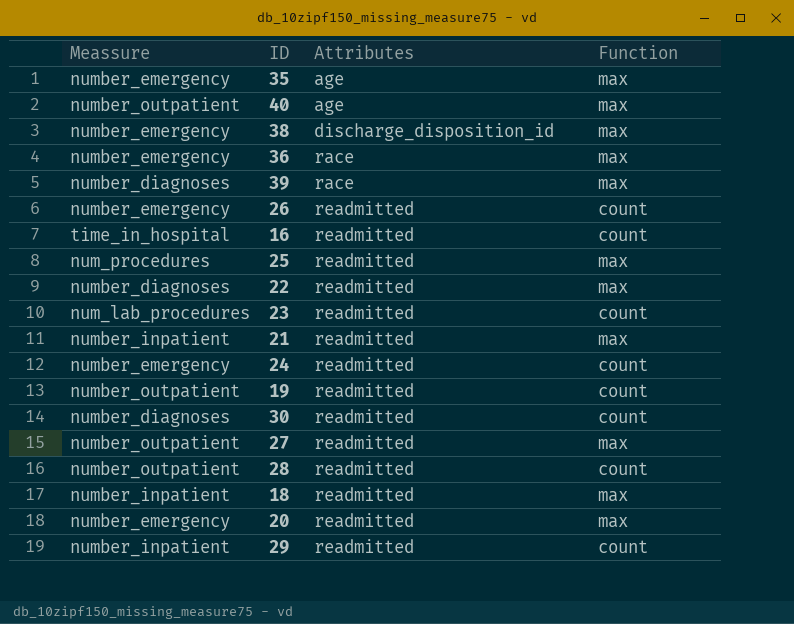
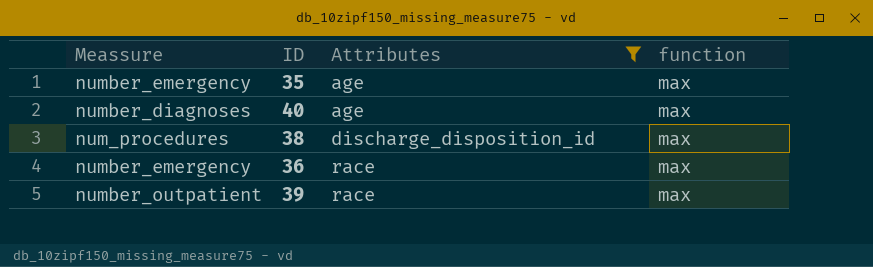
filter: none -> Attributes != readmitted
column name: Function -> function
40 | Meassure: number_outpatient -> number_diagnoses
38 | Meassure: number_emergency -> num_procedures
39 | Meassure: number_diagnoses -> number_outpatient

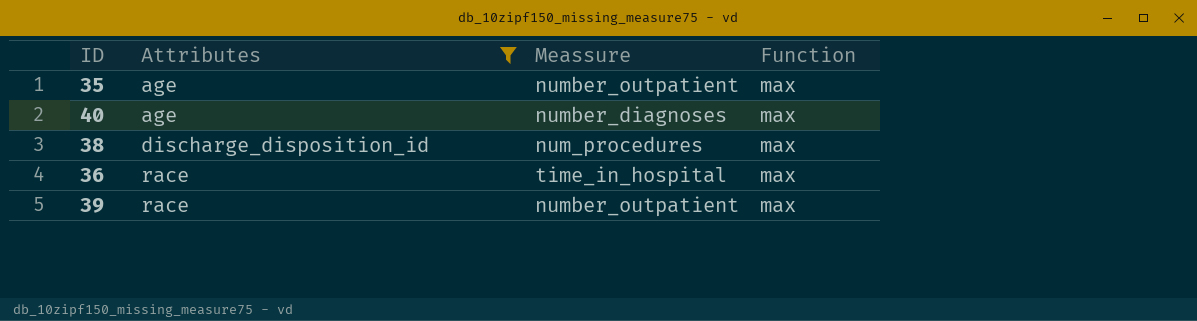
column Meassure | position: 1 -> 3
column name: function -> Function
35 | Meassure: number_emergency -> number_outpatient
36 | Meassure: number_emergency -> time_in_hospital

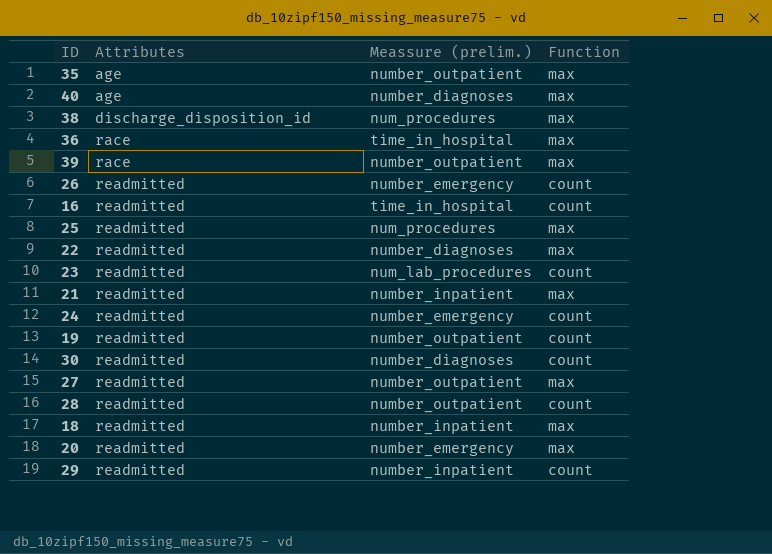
filter: Attributes != readmitted -> none
column name: Meassure -> Meassure (prelim.)

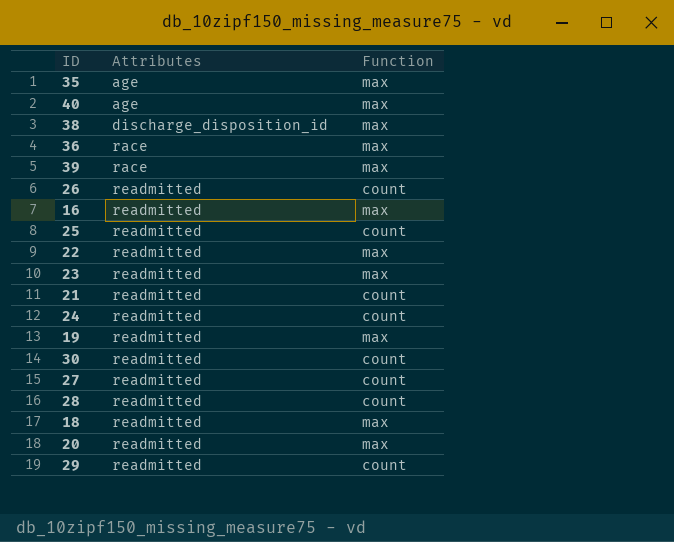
column Meassure (prelim.) | position: 3 -> none
16 | Function: count -> max
25 | Function: max -> count
23 | Function: count -> max
21 | Function: max -> count
19 | Function: count -> max
27 | Function: max -> count

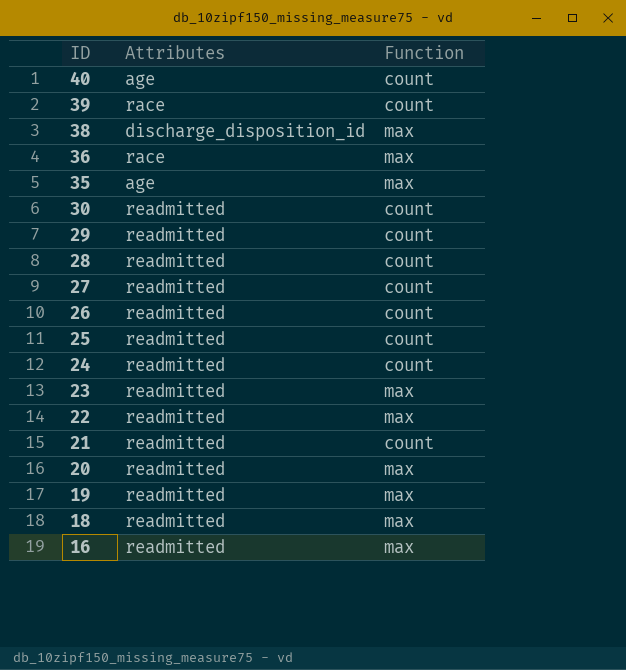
row order: Attributes ascending -> ID descending
40 | Function: max -> count
39 | Function: max -> count

